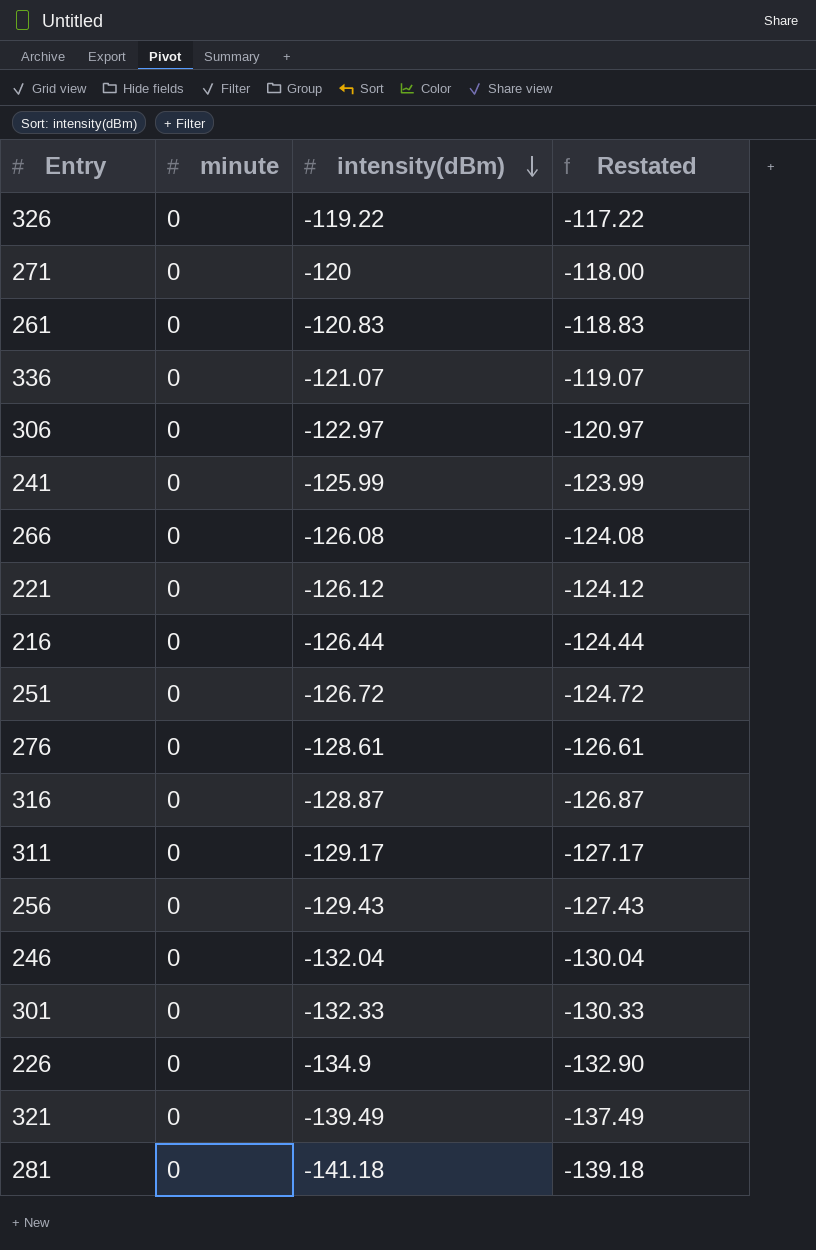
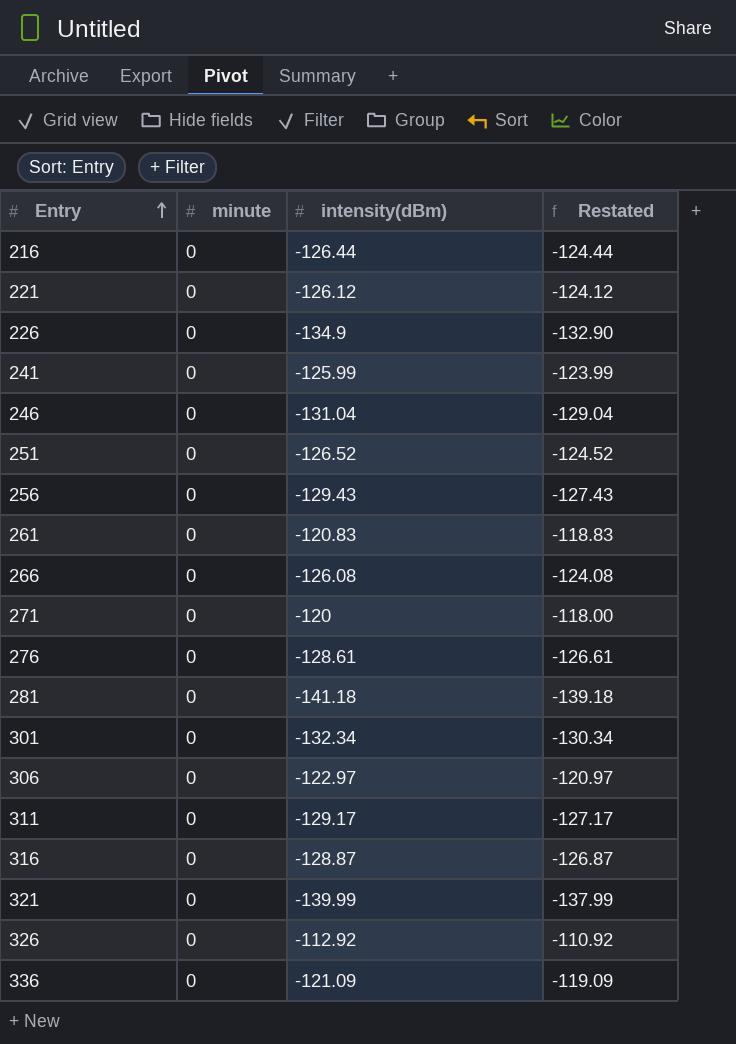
row order: intensity(dBm) descending -> Entry ascending
246 | intensity(dBm): -132.04 -> -131.04
246 | Restated: -130.04 -> -129.04
251 | intensity(dBm): -126.72 -> -126.52
251 | Restated: -124.72 -> -124.52
301 | intensity(dBm): -132.33 -> -132.34
301 | Restated: -130.33 -> -130.34
321 | intensity(dBm): -139.49 -> -139.99
321 | Restated: -137.49 -> -137.99
326 | intensity(dBm): -119.22 -> -112.92
326 | Restated: -117.22 -> -110.92
336 | intensity(dBm): -121.07 -> -121.09
336 | Restated: -119.07 -> -119.09

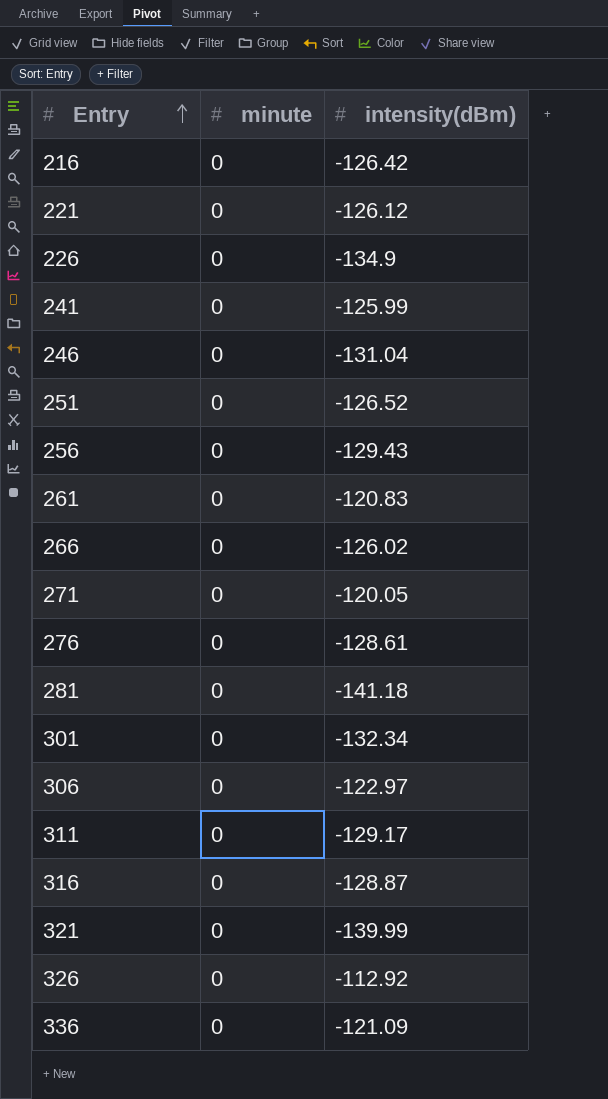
column Restated | formula: [intensity(dBm)] + 2 -> none
216 | intensity(dBm): -126.44 -> -126.42
266 | intensity(dBm): -126.08 -> -126.02
271 | intensity(dBm): -120 -> -120.05

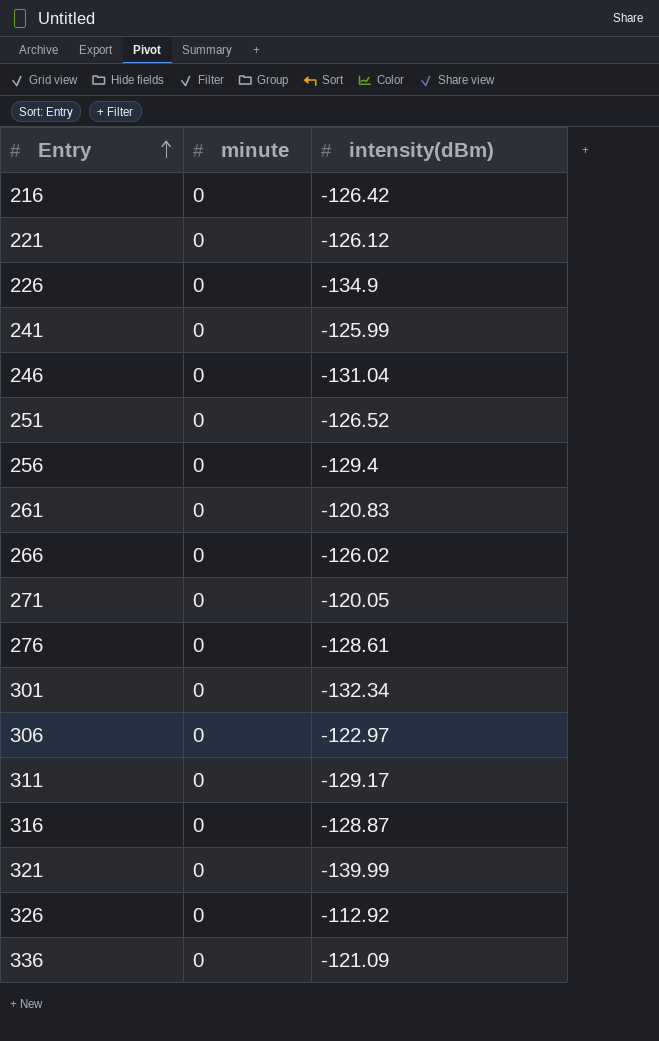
row 281: 0 | -141.18 -> none
256 | intensity(dBm): -129.43 -> -129.4

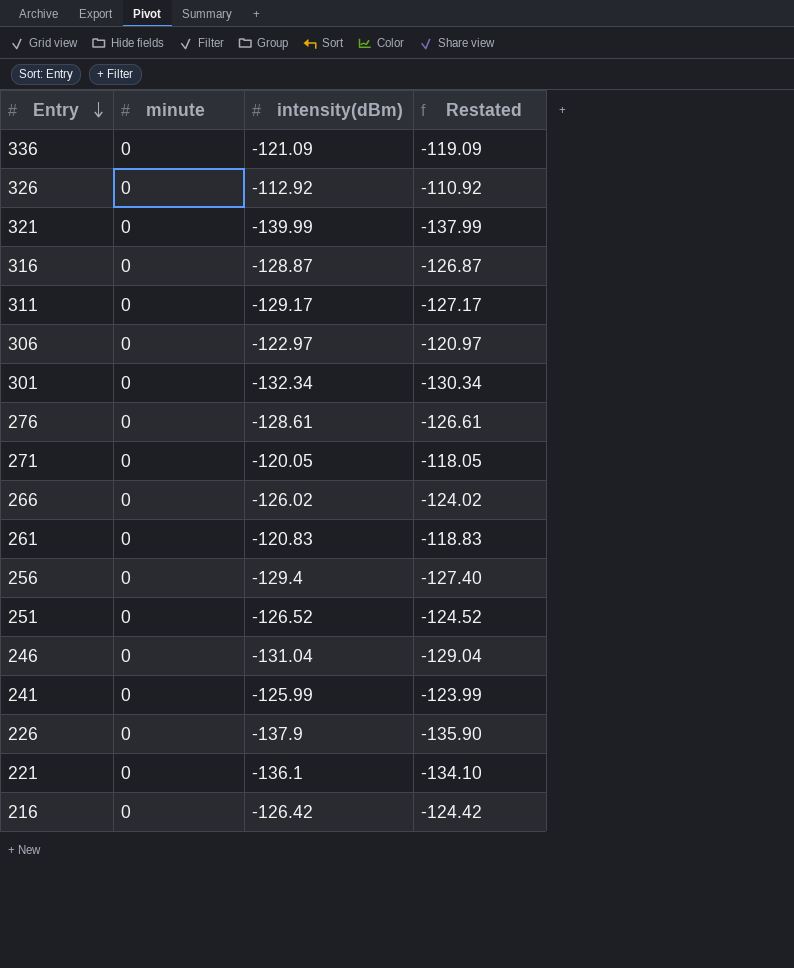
row order: Entry ascending -> Entry descending
column Restated | formula: none -> [intensity(dBm)] + 2
226 | intensity(dBm): -134.9 -> -137.9
221 | intensity(dBm): -126.12 -> -136.1

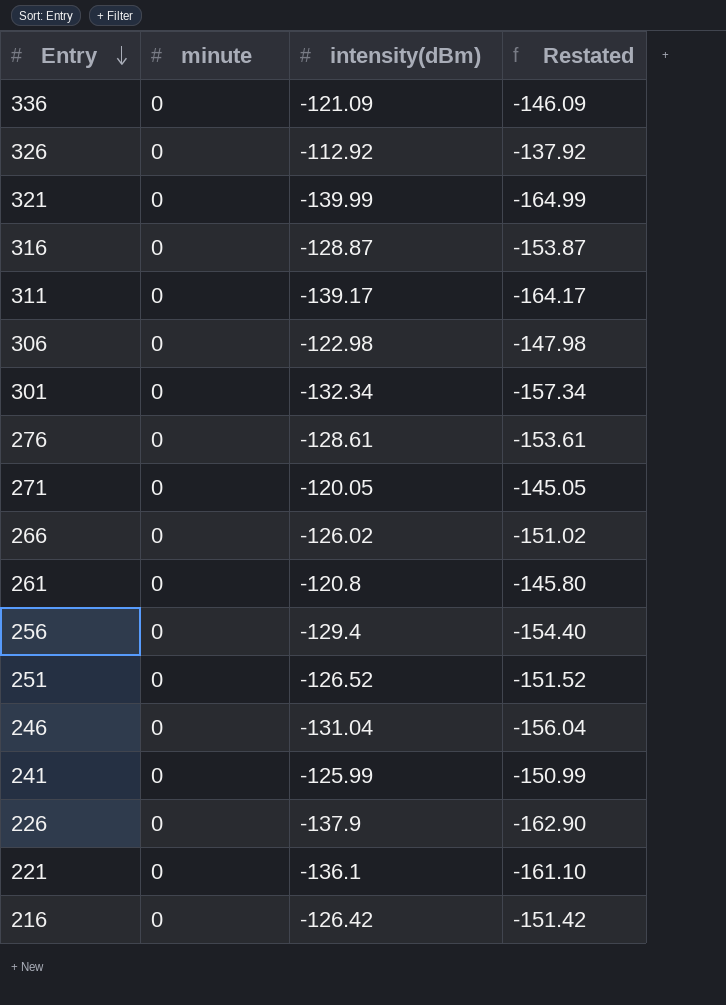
column Restated | formula: [intensity(dBm)] + 2 -> [intensity(dBm)] - 25
311 | intensity(dBm): -129.17 -> -139.17
306 | intensity(dBm): -122.97 -> -122.98
261 | intensity(dBm): -120.83 -> -120.8

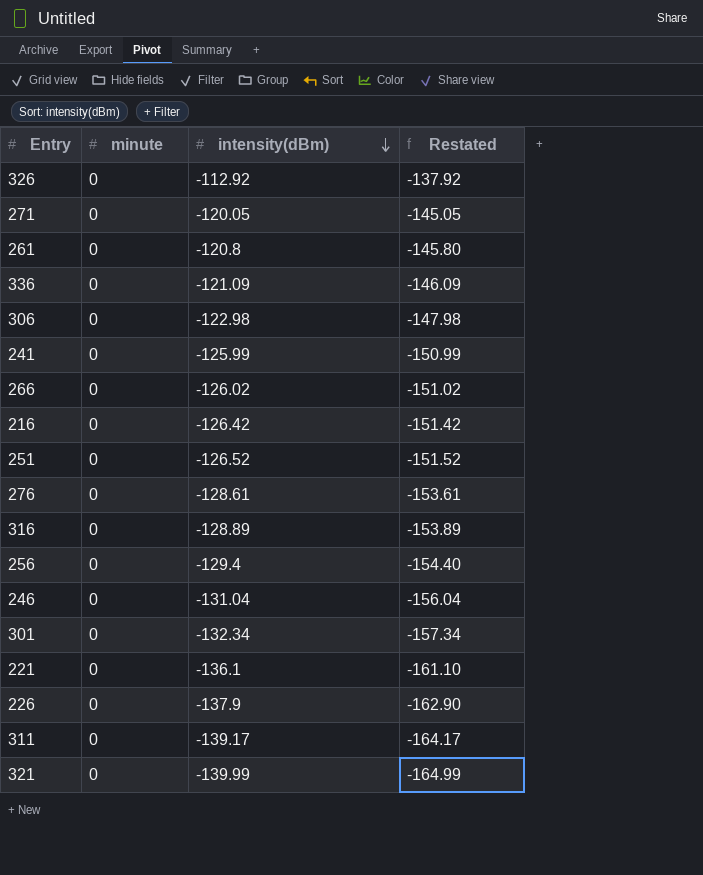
row order: Entry descending -> intensity(dBm) descending
316 | intensity(dBm): -128.87 -> -128.89
316 | Restated: -153.87 -> -153.89

